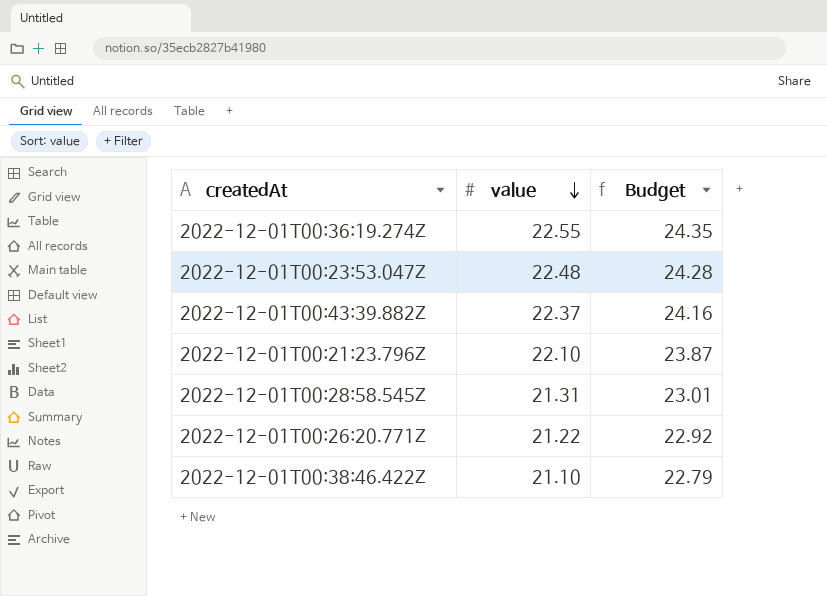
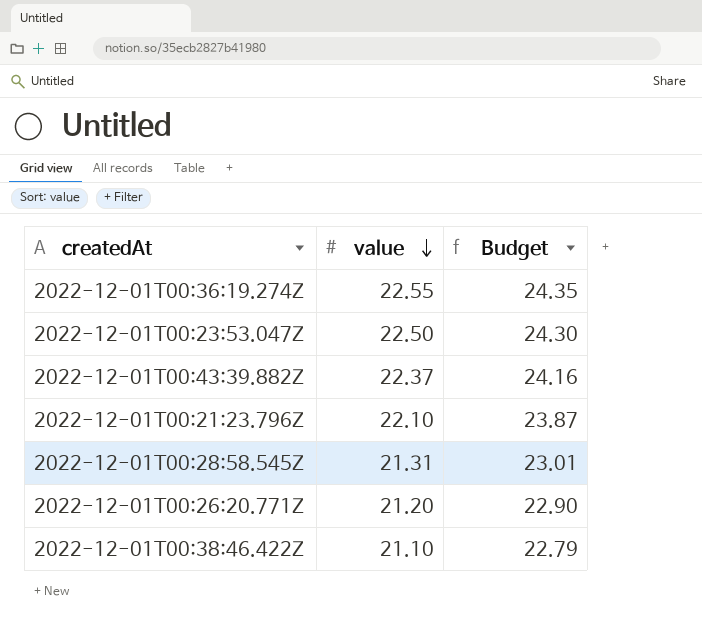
2022-12-01T00:23:53.047Z | value: 22.48 -> 22.50
2022-12-01T00:23:53.047Z | Budget: 24.28 -> 24.30
2022-12-01T00:26:20.771Z | value: 21.22 -> 21.20
2022-12-01T00:26:20.771Z | Budget: 22.92 -> 22.90

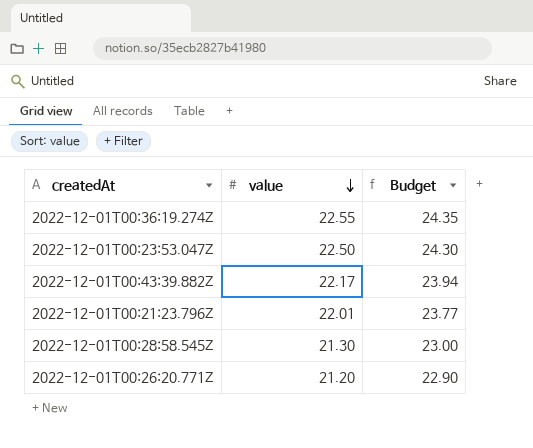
row 2022-12-01T00:38:46.422Z: 21.10 | 22.79 -> none
2022-12-01T00:43:39.882Z | value: 22.37 -> 22.17
2022-12-01T00:43:39.882Z | Budget: 24.16 -> 23.94
2022-12-01T00:21:23.796Z | value: 22.10 -> 22.01
2022-12-01T00:21:23.796Z | Budget: 23.87 -> 23.77
2022-12-01T00:28:58.545Z | value: 21.31 -> 21.30
2022-12-01T00:28:58.545Z | Budget: 23.01 -> 23.00

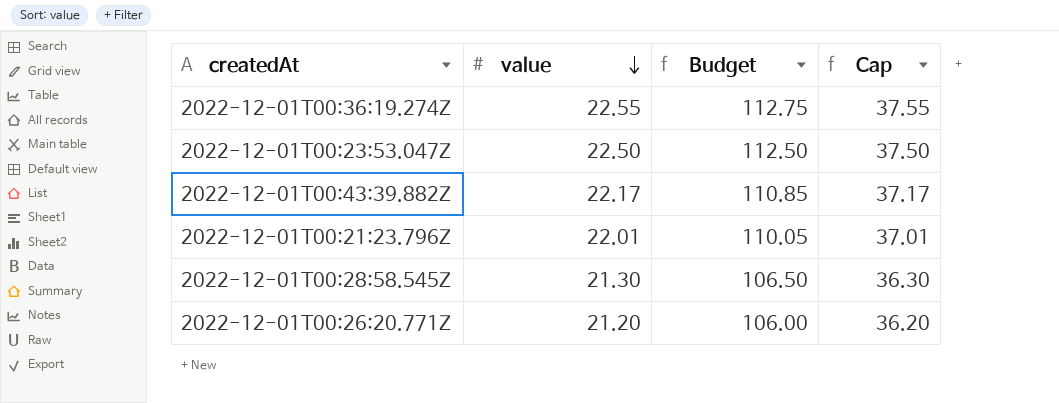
column Budget | formula: [value] * 1.08 -> [value] * 5
column Cap | formula: none -> [value] + 15

